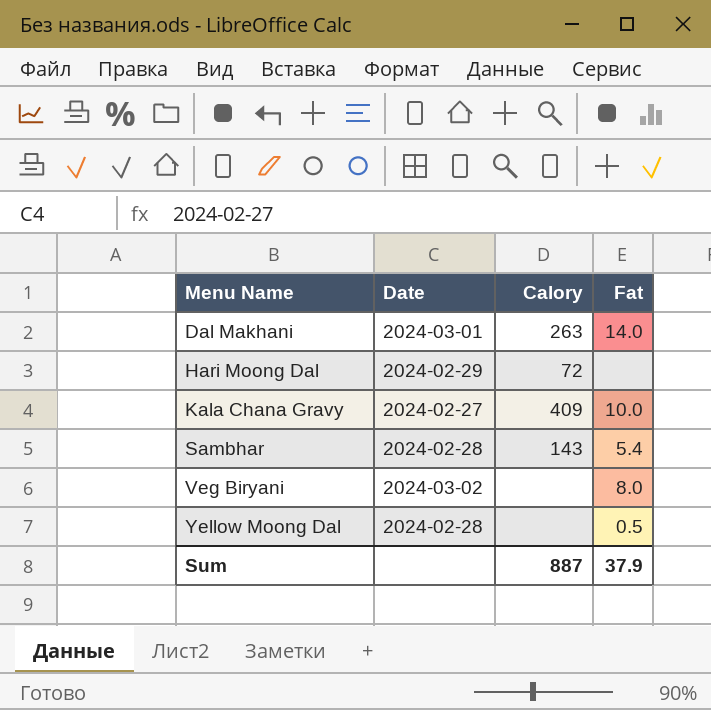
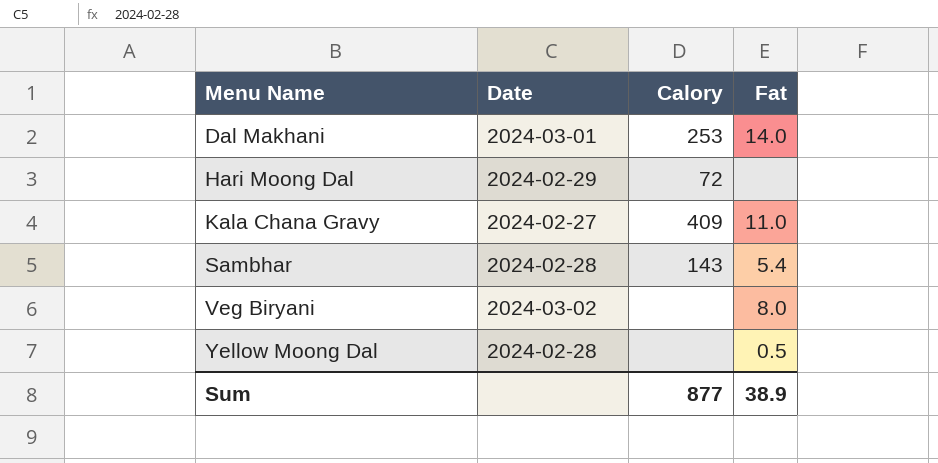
Dal Makhani | Calory: 263 -> 253
Kala Chana Gravy | Fat: 10.0 -> 11.0
Sum | Calory: 887 -> 877
Sum | Fat: 37.9 -> 38.9

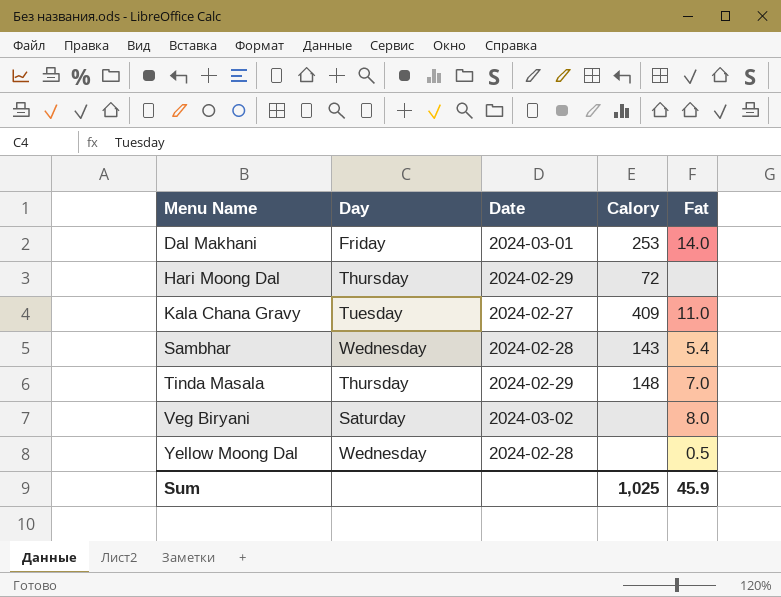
column Day | position: none -> 2
row Tinda Masala: none -> Thursday | 2024-02-29 | 148 | 7.0
Sum | Calory: 877 -> 1,025
Sum | Fat: 38.9 -> 45.9

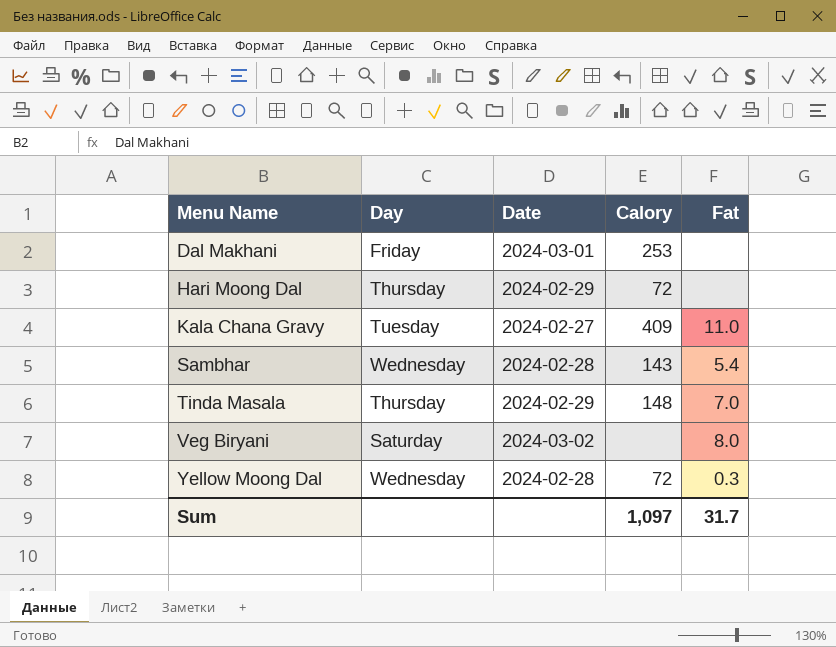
Dal Makhani | Fat: 14.0 -> none
Yellow Moong Dal | Calory: none -> 72
Yellow Moong Dal | Fat: 0.5 -> 0.3
Sum | Calory: 1,025 -> 1,097
Sum | Fat: 45.9 -> 31.7

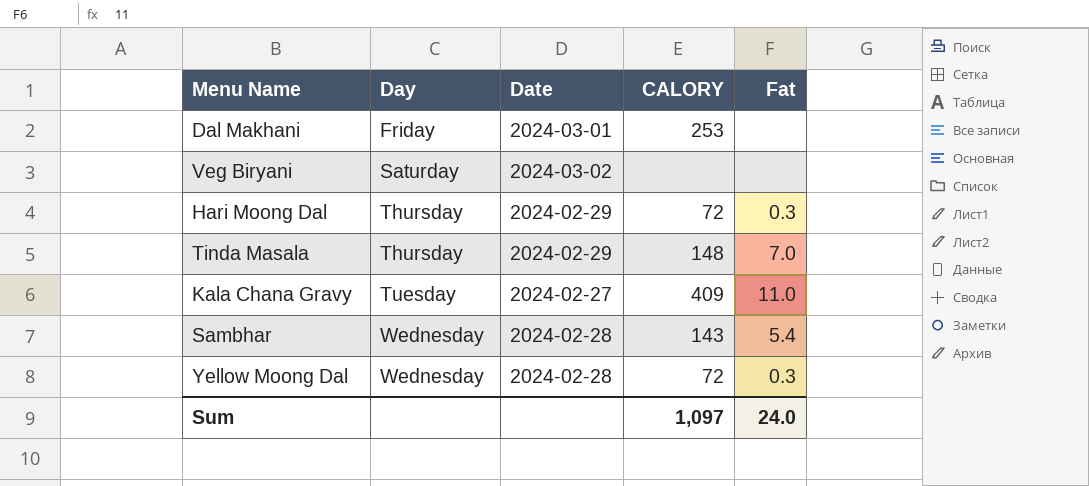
row order: Menu Name ascending -> Day ascending
column name: Calory -> CALORY
Veg Biryani | Fat: 8.0 -> none
Hari Moong Dal | Fat: none -> 0.3
Sum | Fat: 31.7 -> 24.0

